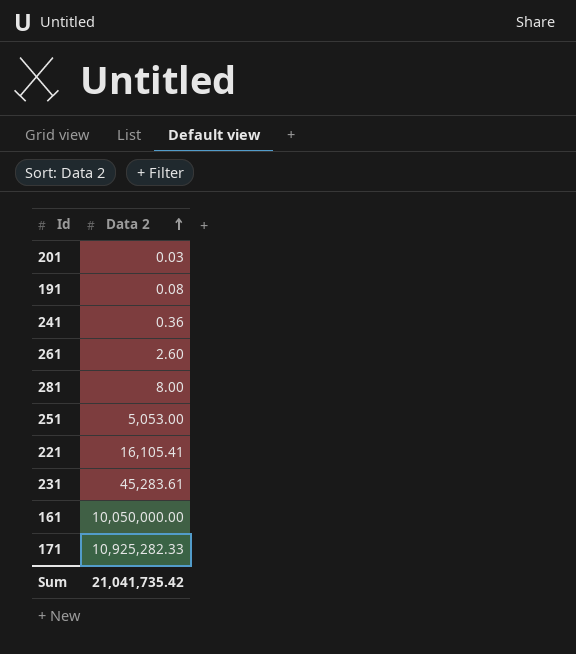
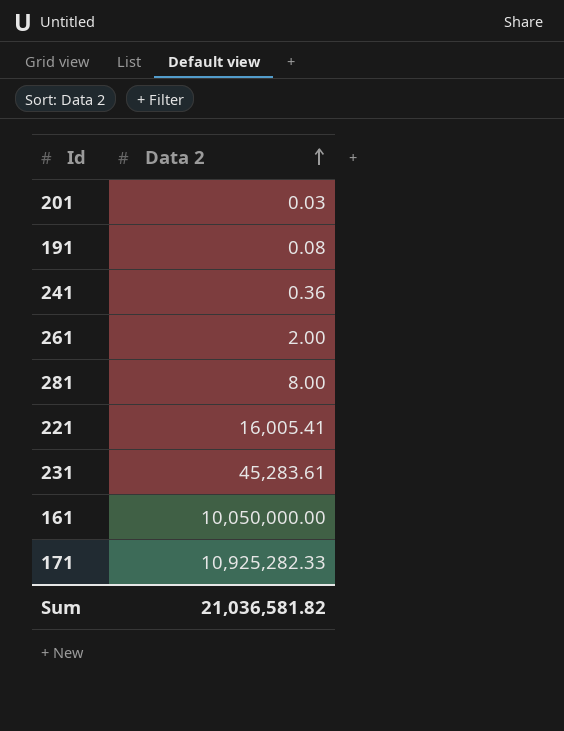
row 251: 5,053.00 -> none
261 | Data 2: 2.60 -> 2.00
221 | Data 2: 16,105.41 -> 16,005.41
Sum | Data 2: 21,041,735.42 -> 21,036,581.82

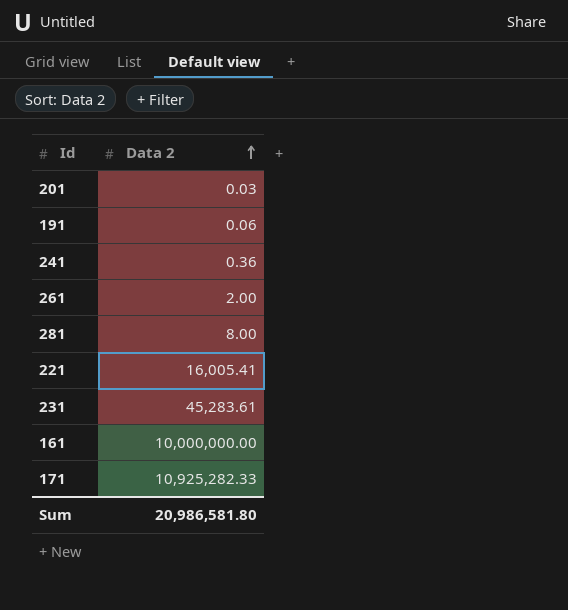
191 | Data 2: 0.08 -> 0.06
161 | Data 2: 10,050,000.00 -> 10,000,000.00
Sum | Data 2: 21,036,581.82 -> 20,986,581.80

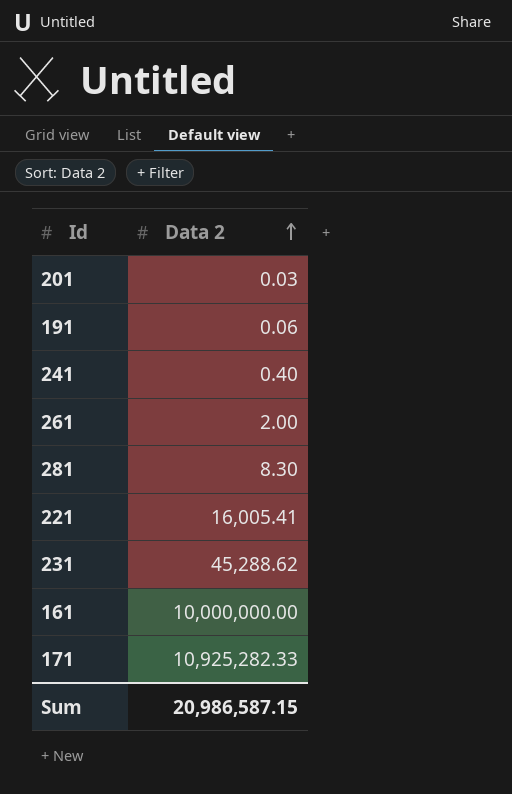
241 | Data 2: 0.36 -> 0.40
281 | Data 2: 8.00 -> 8.30
231 | Data 2: 45,283.61 -> 45,288.62
Sum | Data 2: 20,986,581.80 -> 20,986,587.15

